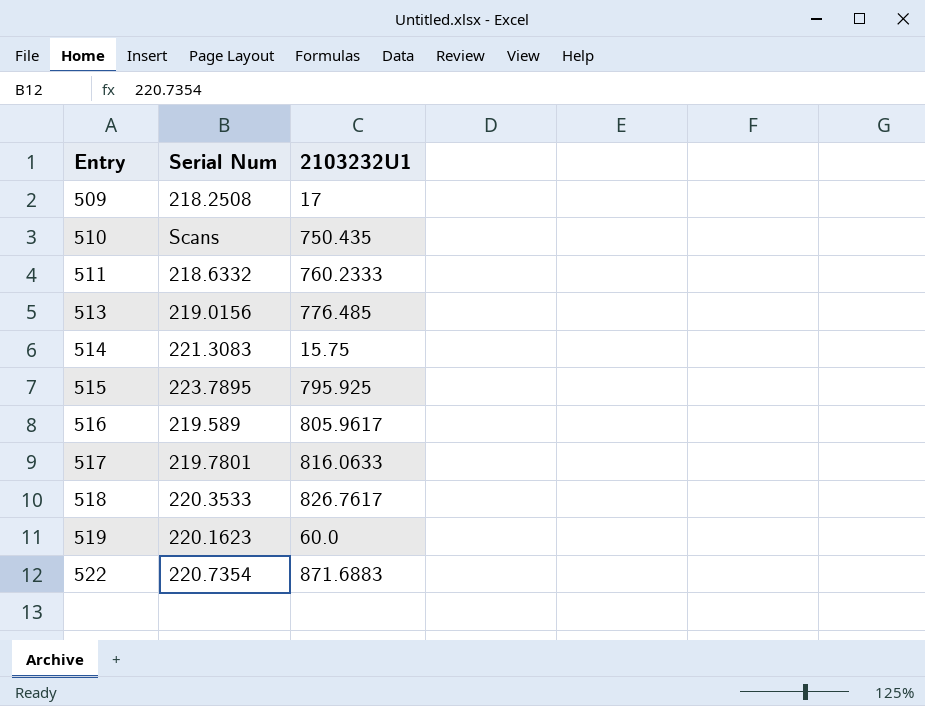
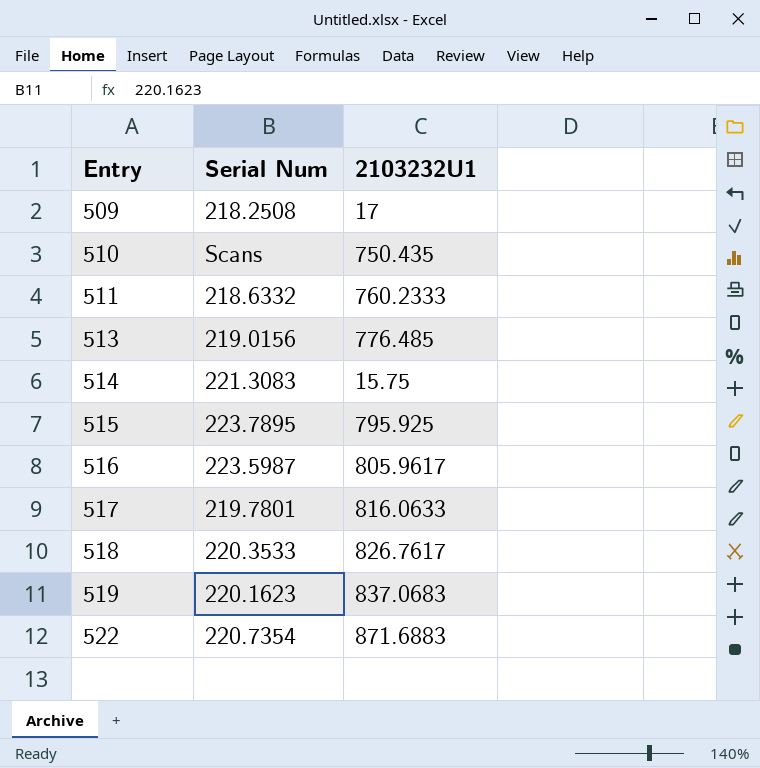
516 | Serial Num: 219.589 -> 223.5987
519 | 2103232U1: 60.0 -> 837.0683

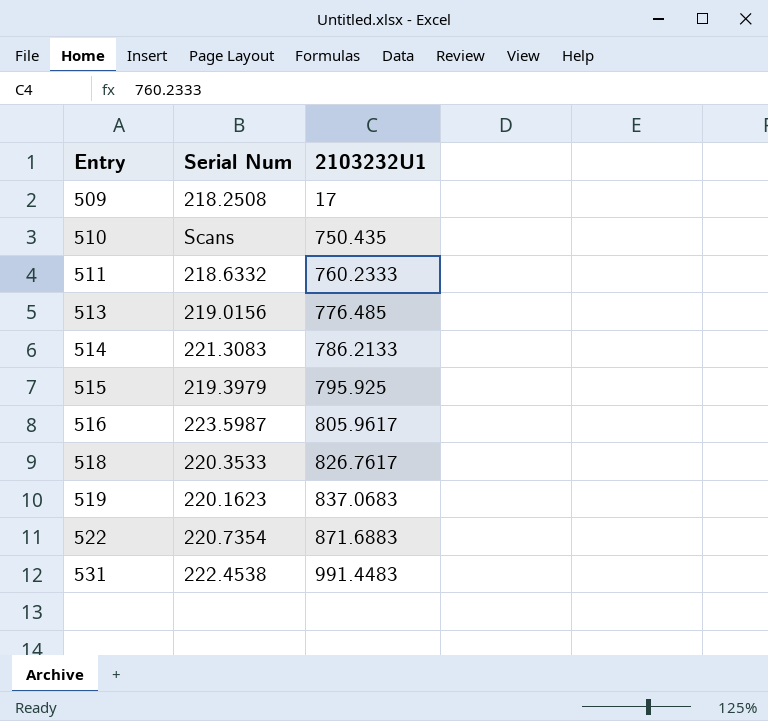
row 517: 219.7801 | 816.0633 -> none
514 | 2103232U1: 15.75 -> 786.2133
515 | Serial Num: 223.7895 -> 219.3979
row 531: none -> 222.4538 | 991.4483

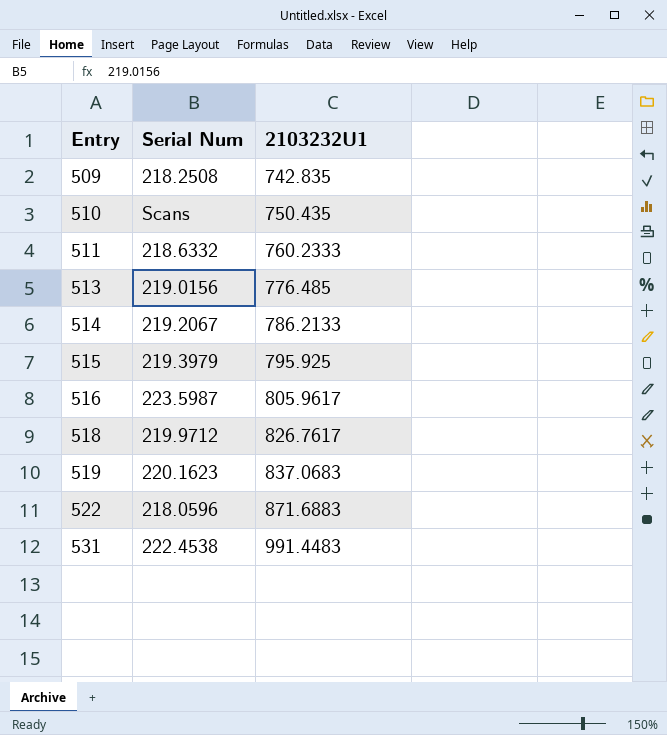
509 | 2103232U1: 17 -> 742.835
514 | Serial Num: 221.3083 -> 219.2067
518 | Serial Num: 220.3533 -> 219.9712
522 | Serial Num: 220.7354 -> 218.0596

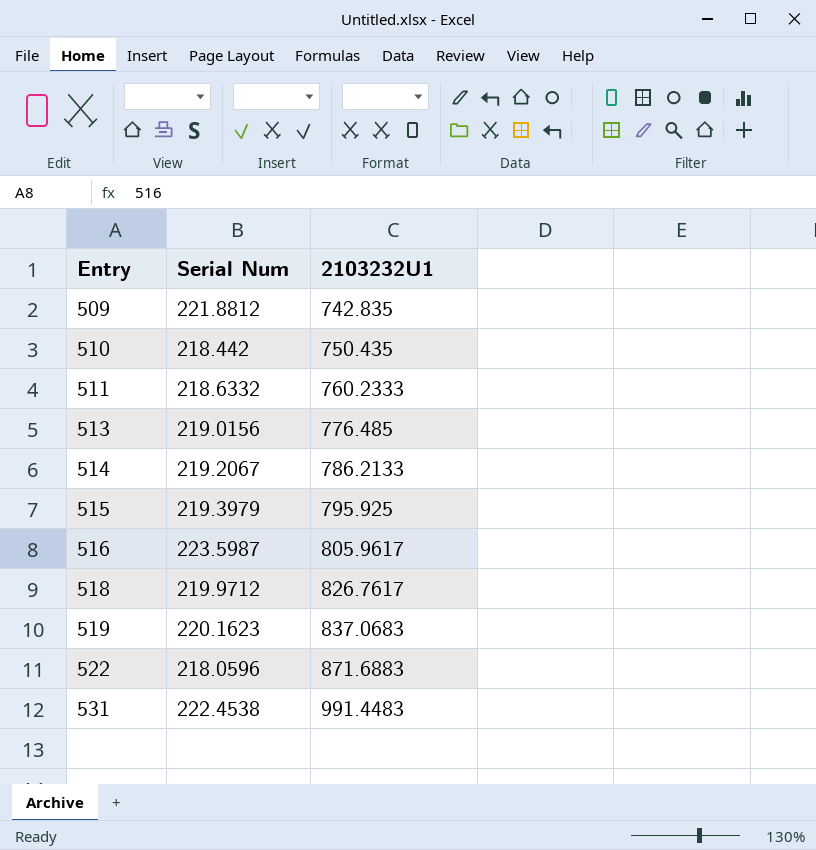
509 | Serial Num: 218.2508 -> 221.8812
510 | Serial Num: Scans -> 218.442

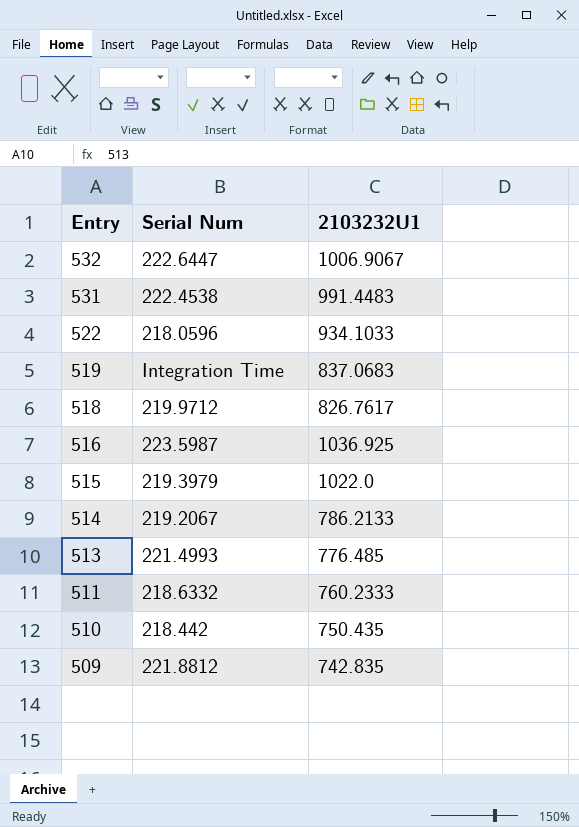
row order: Entry ascending -> Entry descending
row 532: none -> 222.6447 | 1006.9067
522 | 2103232U1: 871.6883 -> 934.1033
519 | Serial Num: 220.1623 -> Integration Time
516 | 2103232U1: 805.9617 -> 1036.925
515 | 2103232U1: 795.925 -> 1022.0
513 | Serial Num: 219.0156 -> 221.4993

